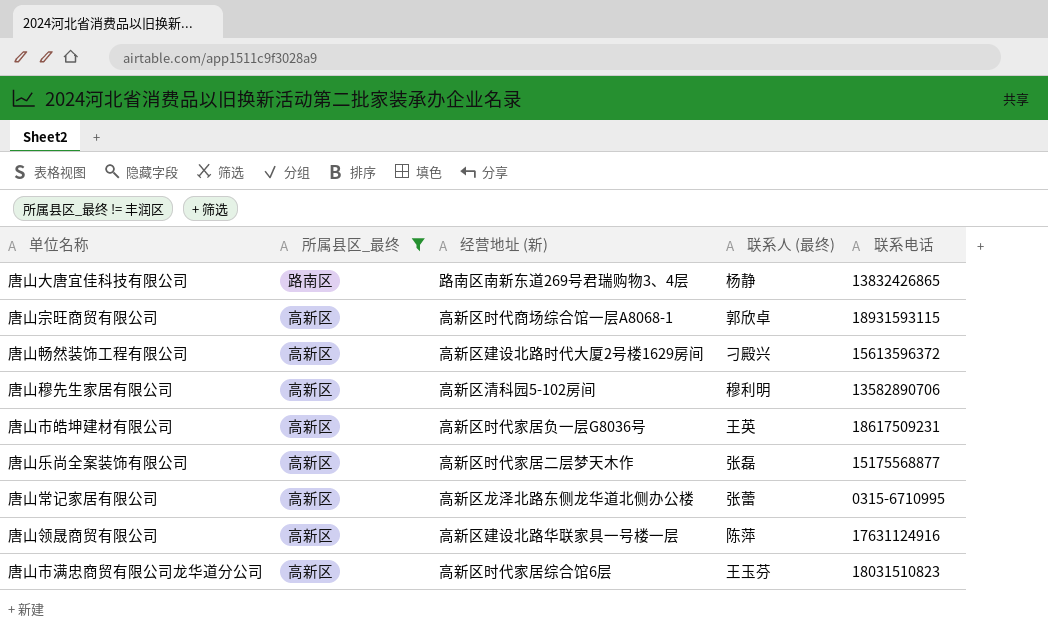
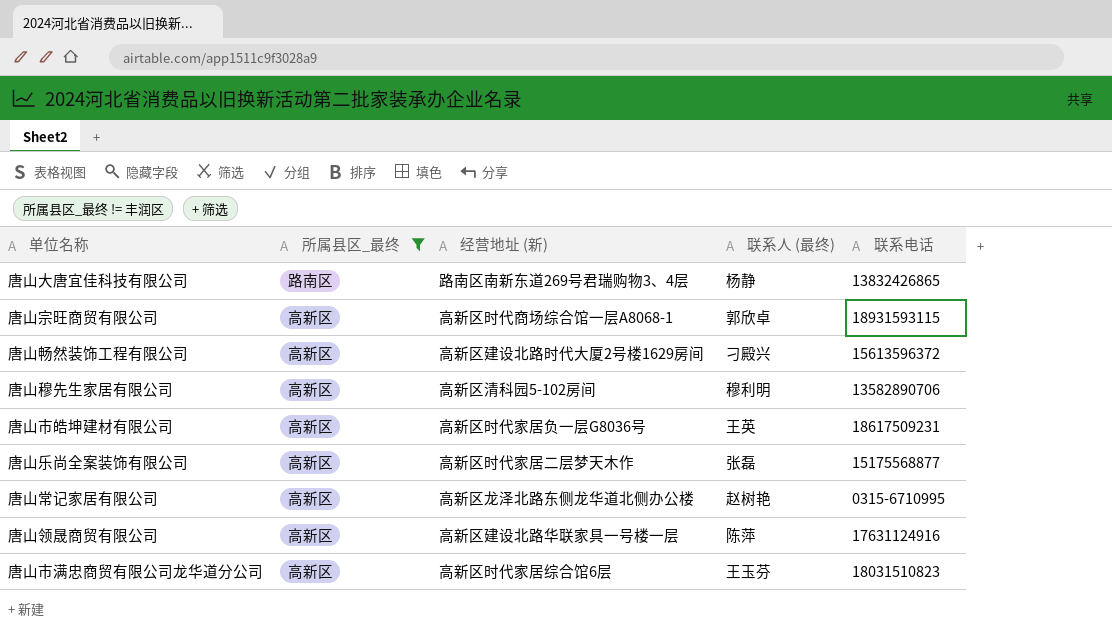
唐山常记家居有限公司 | 联系人 (最终): 张蕾 -> 赵树艳

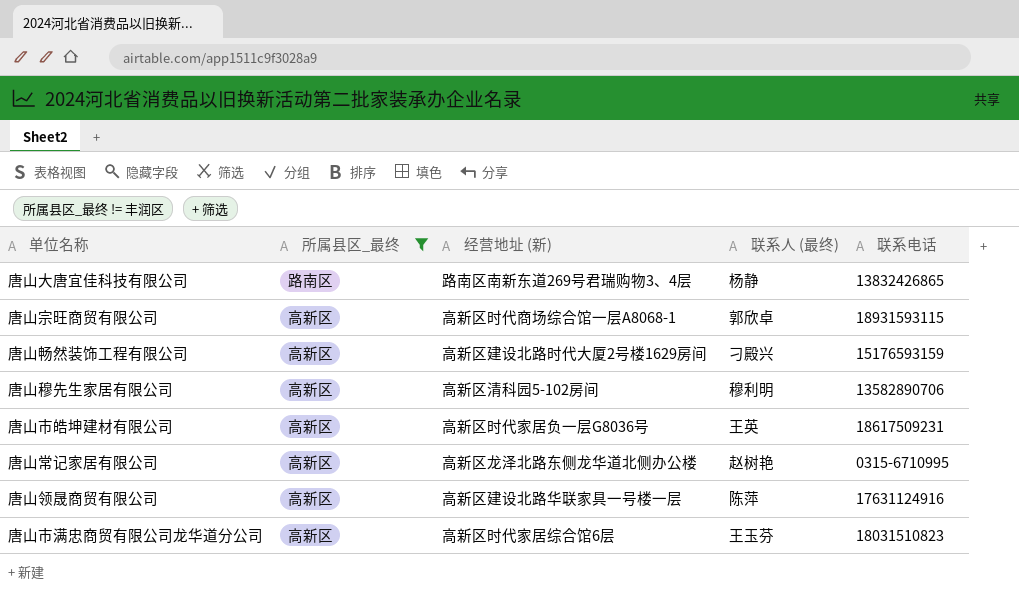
row 唐山乐尚全案装饰有限公司: 高新区 | 高新区时代家居二层梦天木作 | 张磊 | 15175568877 -> none
唐山畅然装饰工程有限公司 | 联系电话: 15613596372 -> 15176593159

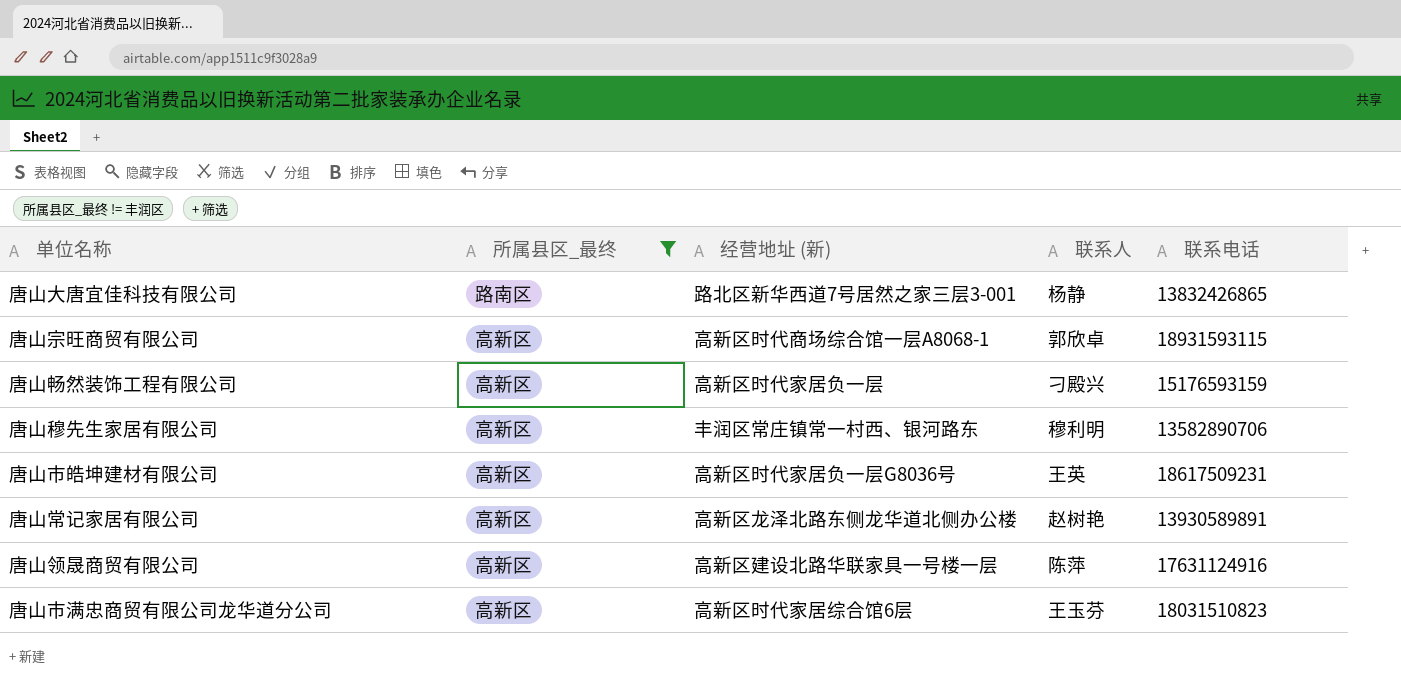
column name: 联系人 (最终) -> 联系人
唐山大唐宜佳科技有限公司 | 经营地址 (新): 路南区南新东道269号君瑞购物3、4层 -> 路北区新华西道7号居然之家三层3-001
唐山畅然装饰工程有限公司 | 经营地址 (新): 高新区建设北路时代大厦2号楼1629房间 -> 高新区时代家居负一层
唐山穆先生家居有限公司 | 经营地址 (新): 高新区清科园5-102房间 -> 丰润区常庄镇常一村西、银河路东
唐山常记家居有限公司 | 联系电话: 0315-6710995 -> 13930589891

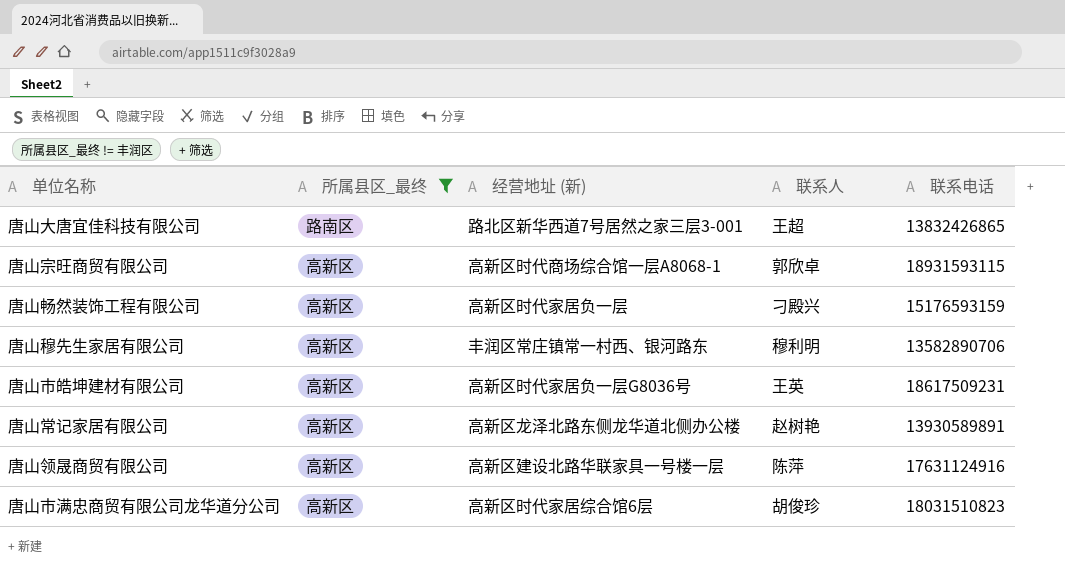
唐山大唐宜佳科技有限公司 | 联系人: 杨静 -> 王超
唐山市满忠商贸有限公司龙华道分公司 | 联系人: 王玉芬 -> 胡俊珍

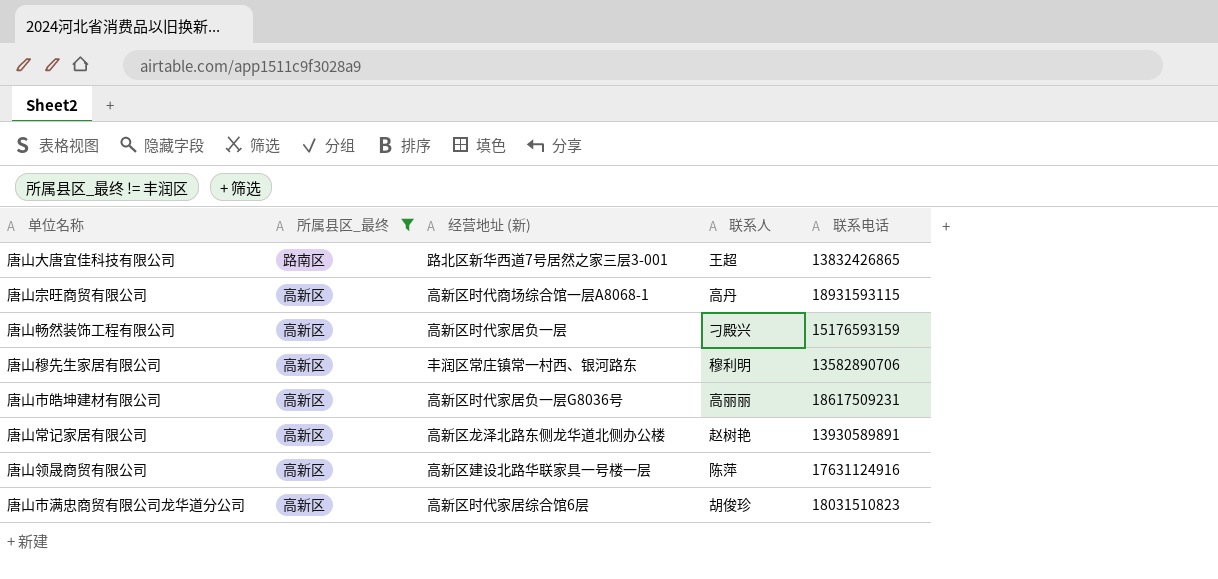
唐山宗旺商贸有限公司 | 联系人: 郭欣卓 -> 高丹
唐山市皓坤建材有限公司 | 联系人: 王英 -> 高丽丽

